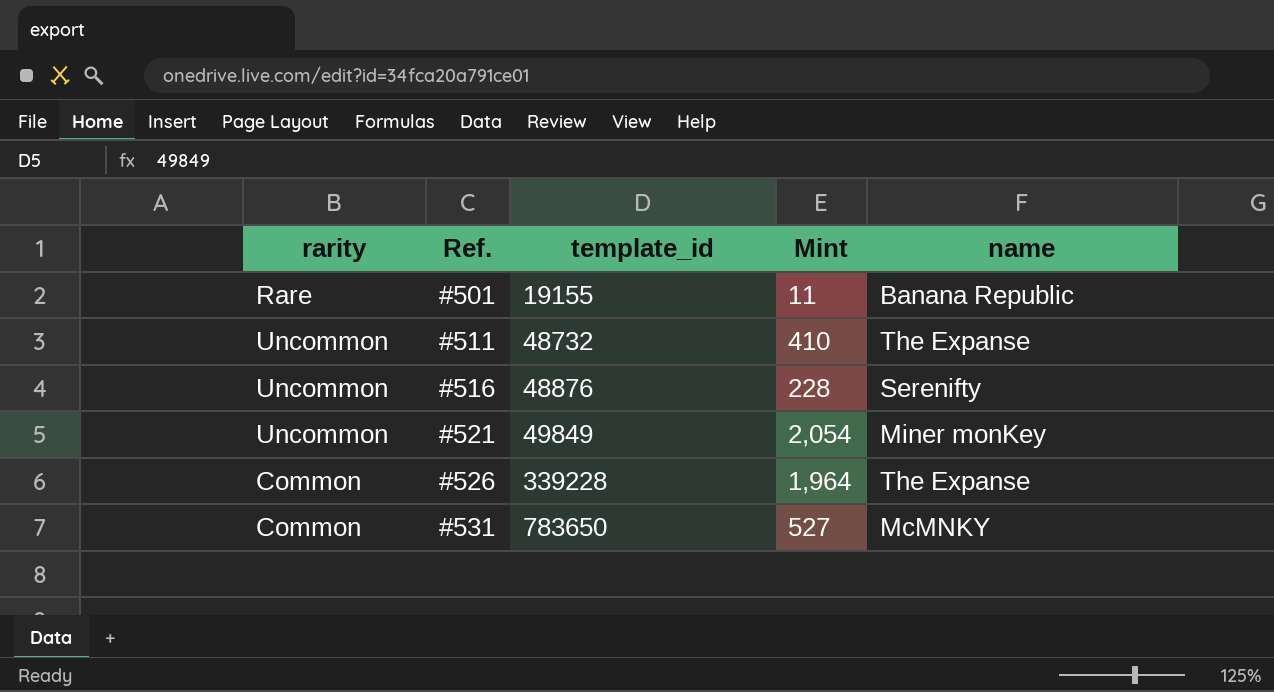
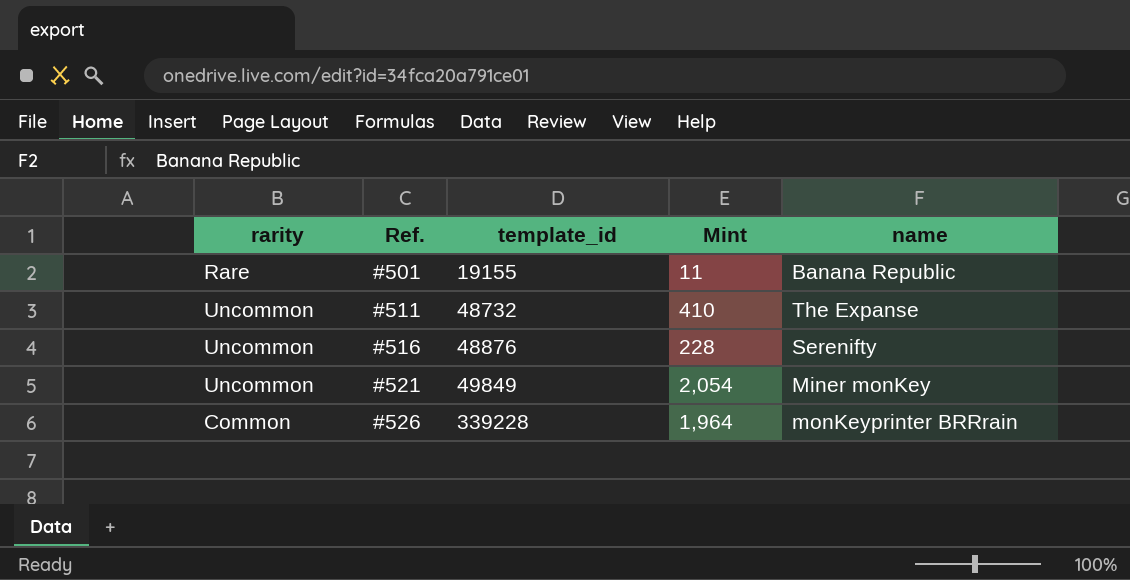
row #531: Common | 783650 | 527 | McMNKY -> none
#526 | name: The Expanse -> monKeyprinter BRRrain

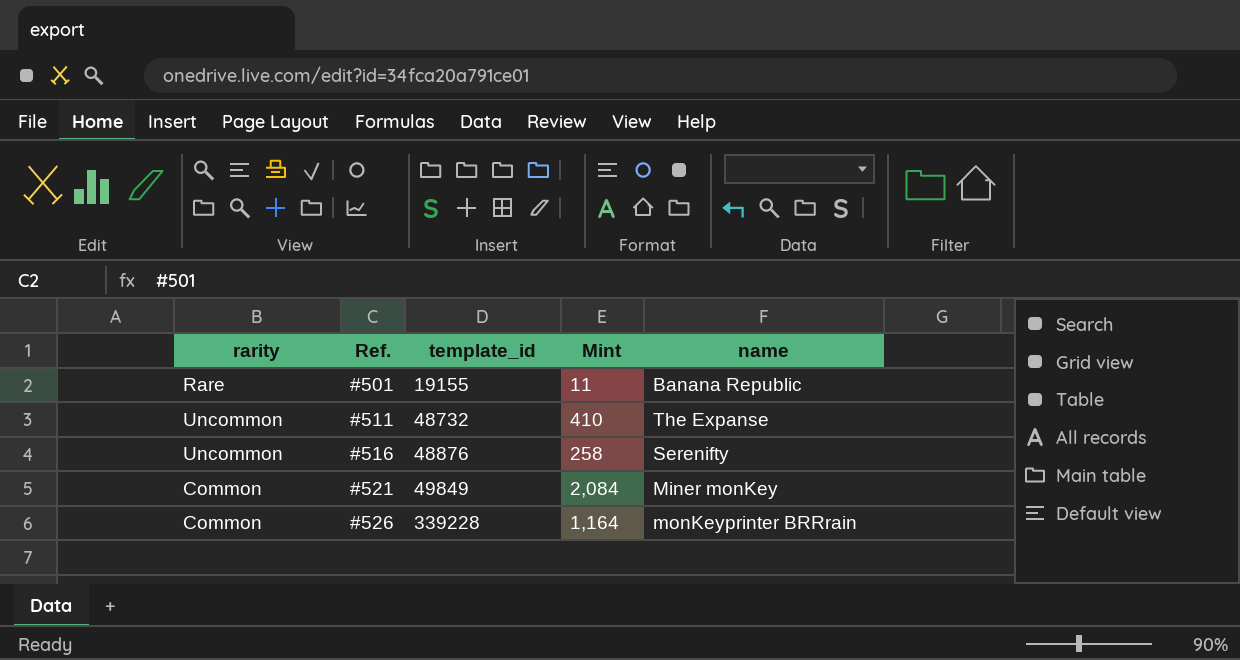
#516 | Mint: 228 -> 258
#521 | rarity: Uncommon -> Common
#521 | Mint: 2,054 -> 2,084
#526 | Mint: 1,964 -> 1,164

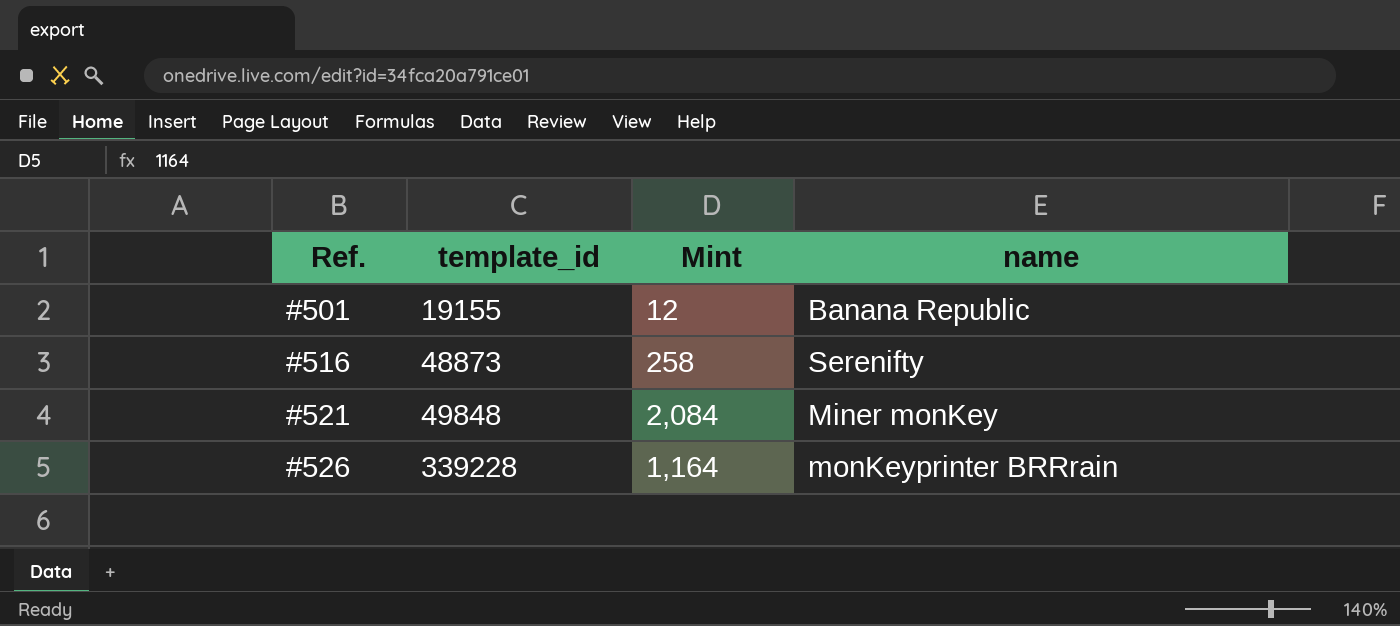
column rarity | position: 1 -> none
row #511: Uncommon | 48732 | 410 | The Expanse -> none
#501 | Mint: 11 -> 12
#516 | template_id: 48876 -> 48873
#521 | template_id: 49849 -> 49848

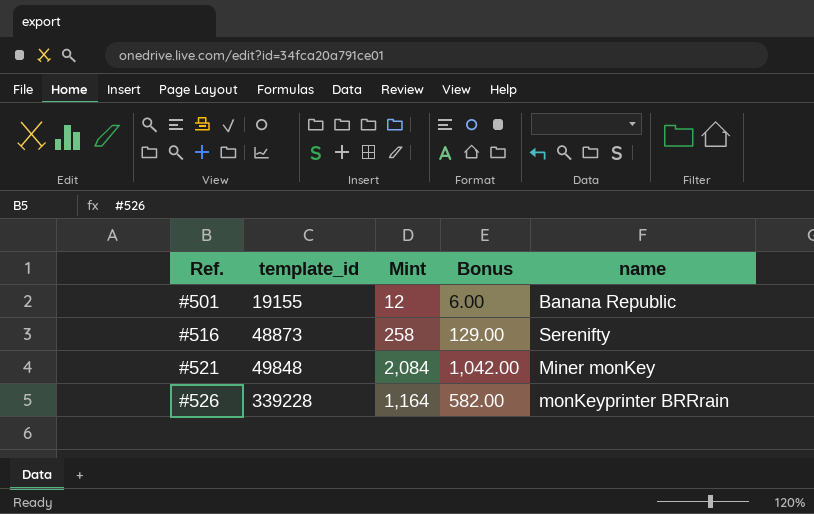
column Bonus | formula: none -> [Mint] * 0.5

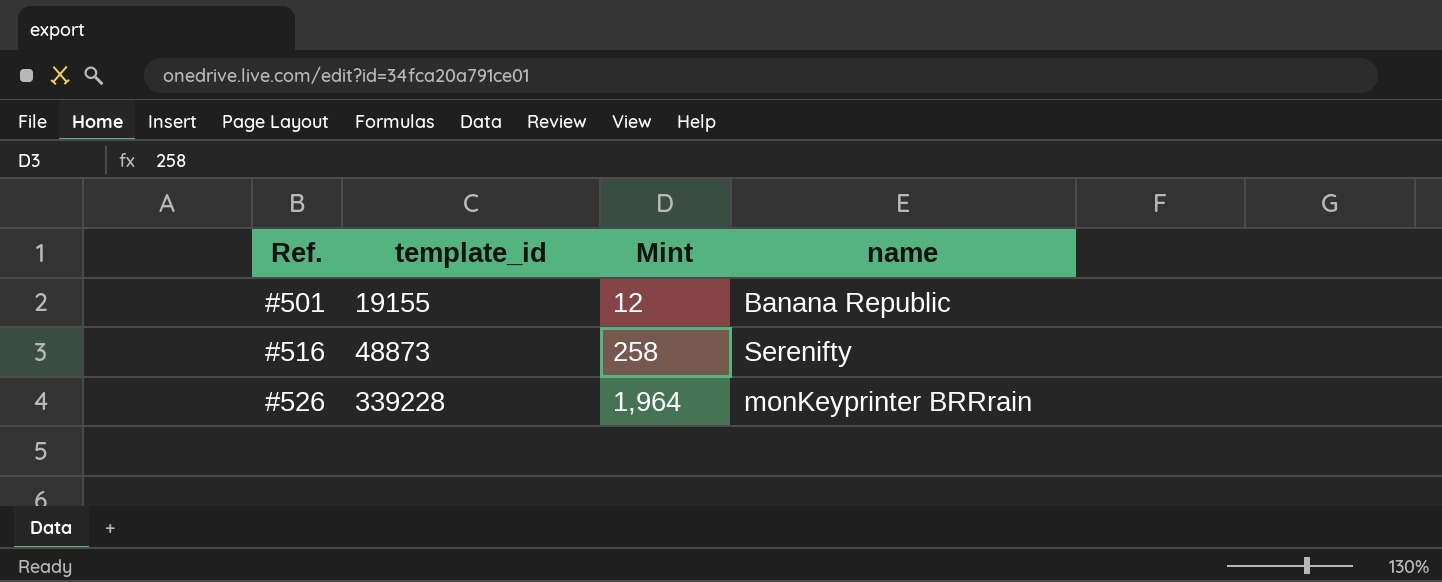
column Bonus | formula: [Mint] * 0.5 -> none
row #521: 49848 | 2,084 | 1,042.00 | Miner monKey -> none
#526 | Mint: 1,164 -> 1,964

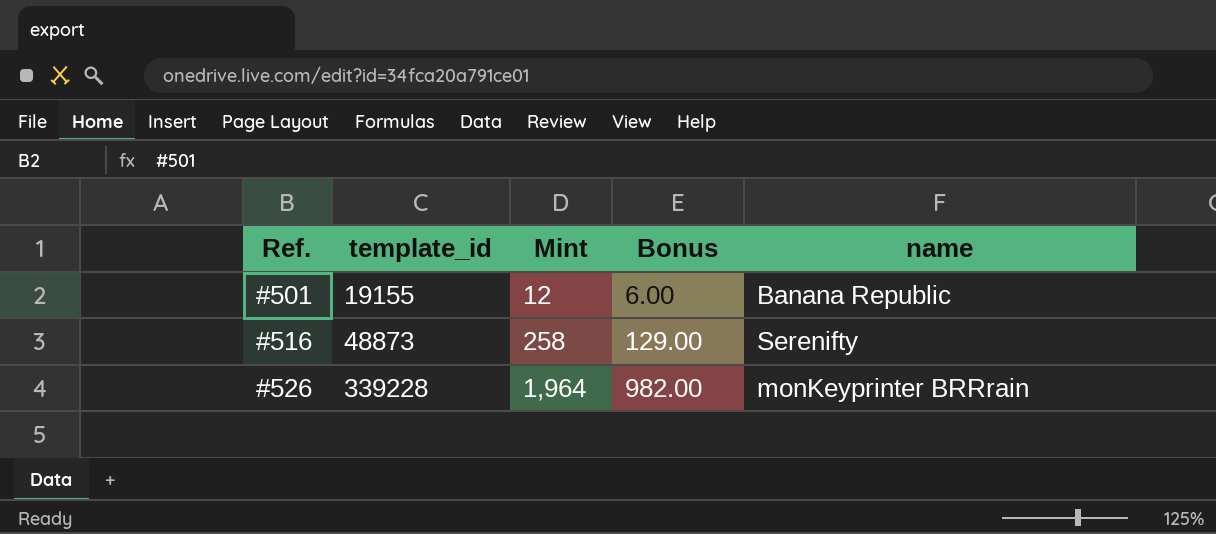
column Bonus | formula: none -> [Mint] * 0.5

